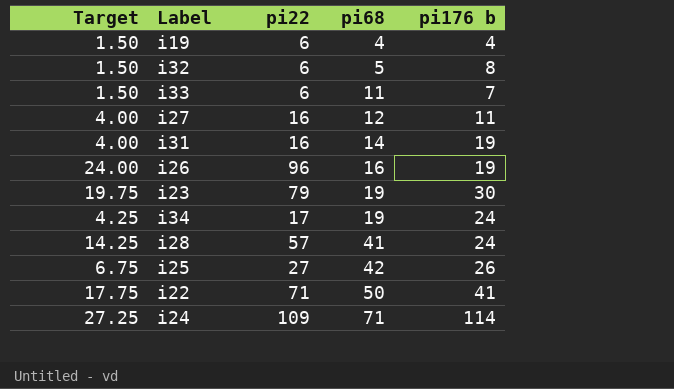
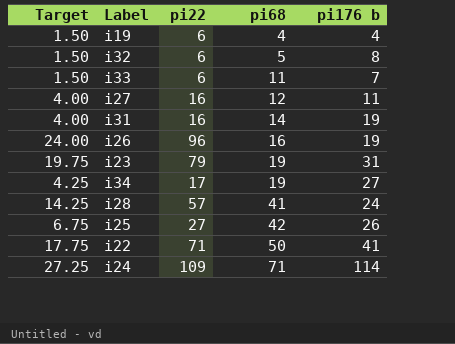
i23 | pi176 b: 30 -> 31
i34 | pi176 b: 24 -> 27

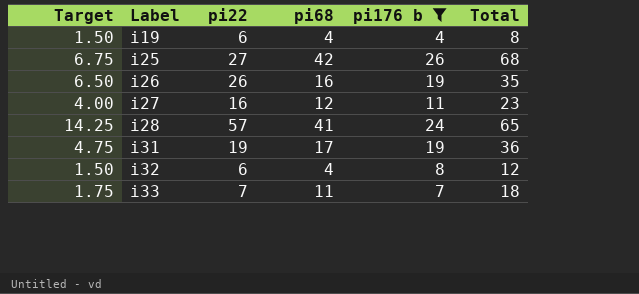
filter: none -> pi176 b <= 26
row order: pi68 ascending -> Label ascending
column Total | formula: none -> [pi68] + [pi176 b]
i26 | Target: 24.00 -> 6.50
i26 | pi22: 96 -> 26
i31 | Target: 4.00 -> 4.75
i31 | pi22: 16 -> 19
i31 | pi68: 14 -> 17
i32 | pi68: 5 -> 4
i33 | Target: 1.50 -> 1.75
i33 | pi22: 6 -> 7

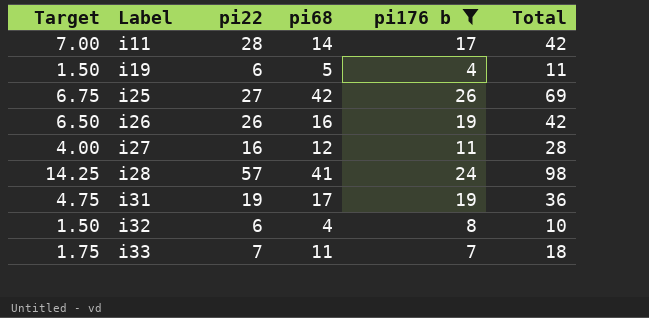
column Total | formula: [pi68] + [pi176 b] -> [pi22] + [pi68]
row i11: none -> 7.00 | 28 | 14 | 17 | 42
i19 | pi68: 4 -> 5

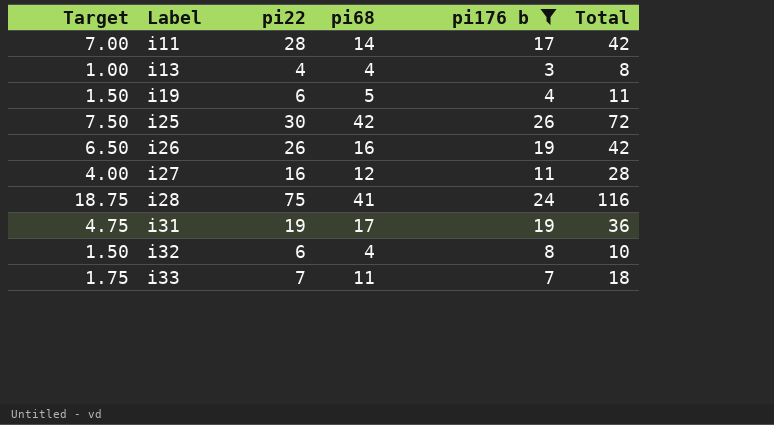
row i13: none -> 1.00 | 4 | 4 | 3 | 8
i25 | Target: 6.75 -> 7.50
i25 | pi22: 27 -> 30
i25 | Total: 69 -> 72
i28 | Target: 14.25 -> 18.75
i28 | pi22: 57 -> 75
i28 | Total: 98 -> 116

